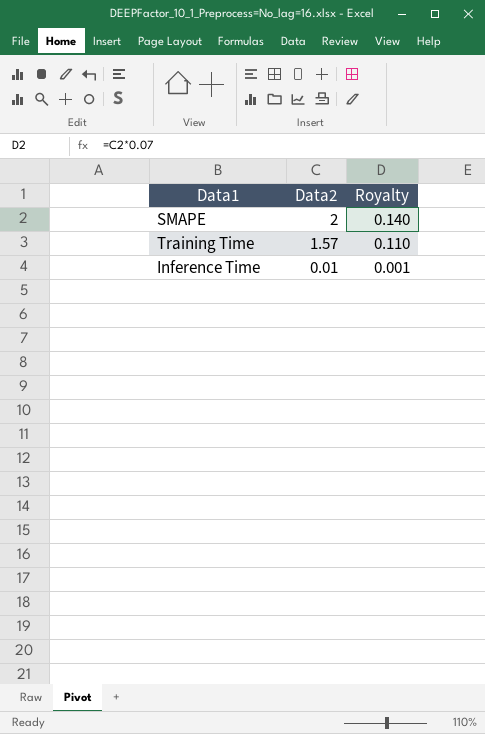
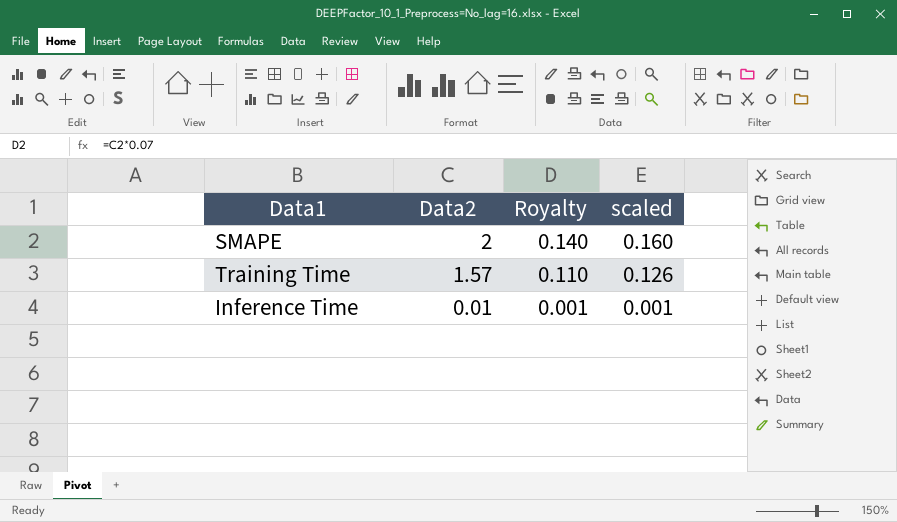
column scaled | formula: none -> [Data2] * 0.08

